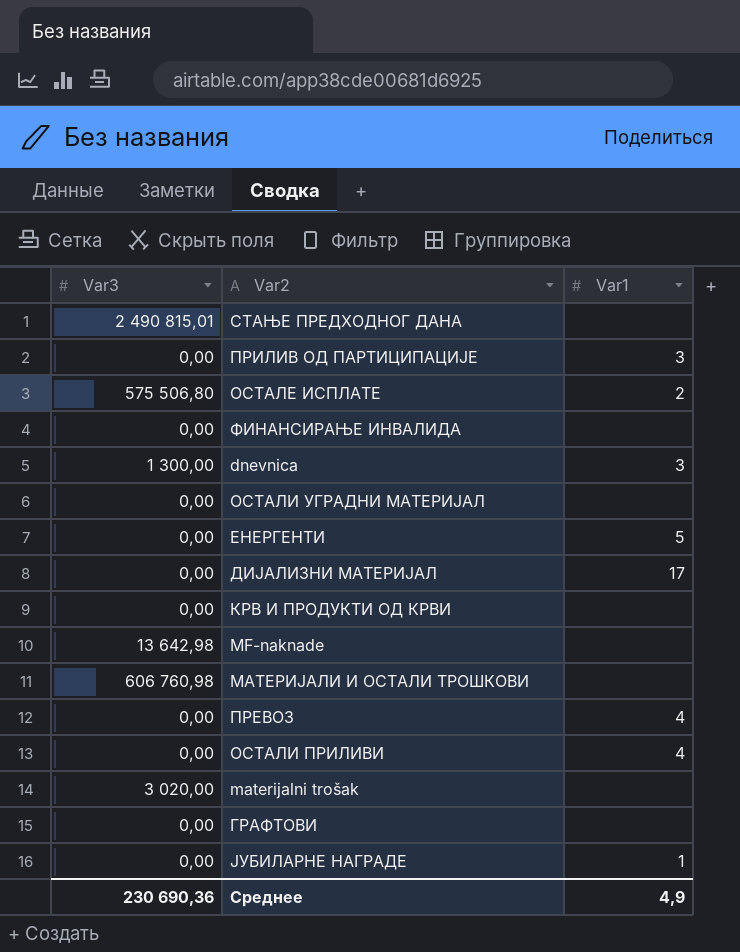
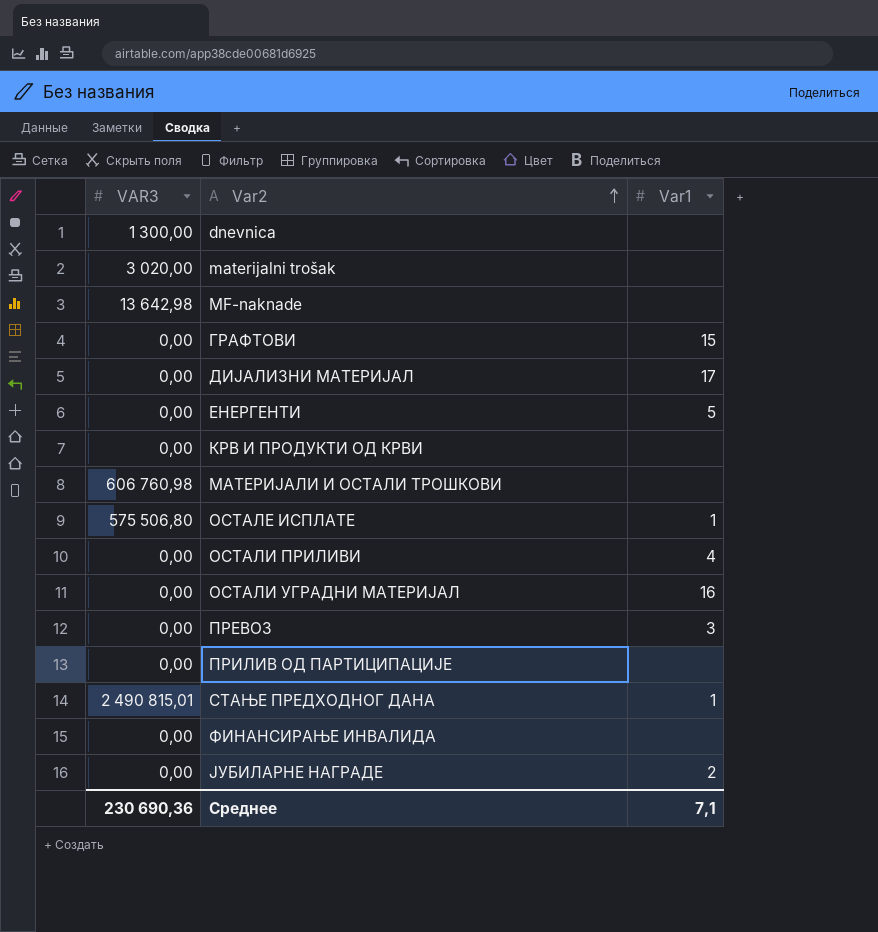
row order: none -> Var2 ascending
column name: Var3 -> VAR3
dnevnica | Var1: 3 -> none
ГРАФТОВИ | Var1: none -> 15
ОСТАЛЕ ИСПЛАТЕ | Var1: 2 -> 1
ОСТАЛИ УГРАДНИ МАТЕРИЈАЛ | Var1: none -> 16
ПРЕВОЗ | Var1: 4 -> 3
ПРИЛИВ ОД ПАРТИЦИПАЦИЈЕ | Var1: 3 -> none
СТАЊЕ ПРЕДХОДНОГ ДАНА | Var1: none -> 1
ЈУБИЛАРНЕ НАГРАДЕ | Var1: 1 -> 2
Среднее | Var1: 4,9 -> 7,1

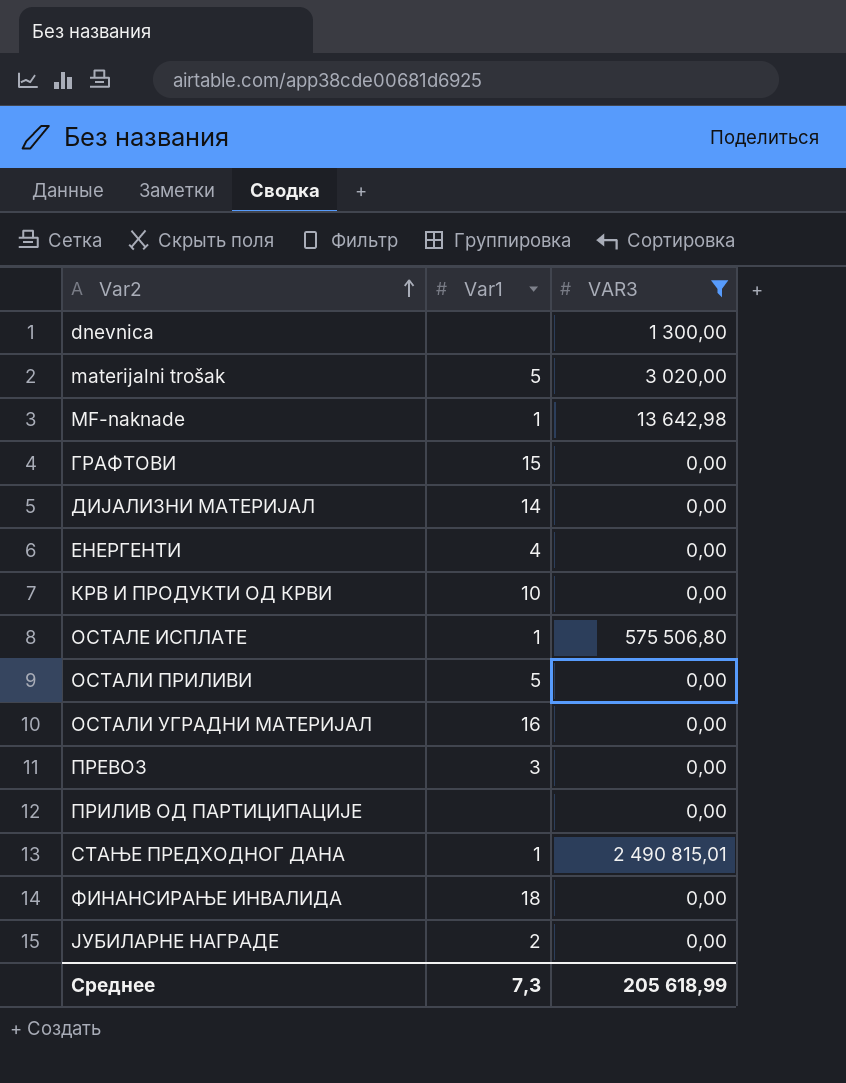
filter: none -> VAR3 != 606 760,98
column VAR3 | position: 1 -> 3
materijalni trošak | Var1: none -> 5
MF-naknade | Var1: none -> 1
ДИЈАЛИЗНИ МАТЕРИЈАЛ | Var1: 17 -> 14
ЕНЕРГЕНТИ | Var1: 5 -> 4
КРВ И ПРОДУКТИ ОД КРВИ | Var1: none -> 10
ОСТАЛИ ПРИЛИВИ | Var1: 4 -> 5
ФИНАНСИРАЊЕ ИНВАЛИДА | Var1: none -> 18
Среднее | Var1: 7,1 -> 7,3
Среднее | VAR3: 230 690,36 -> 205 618,99

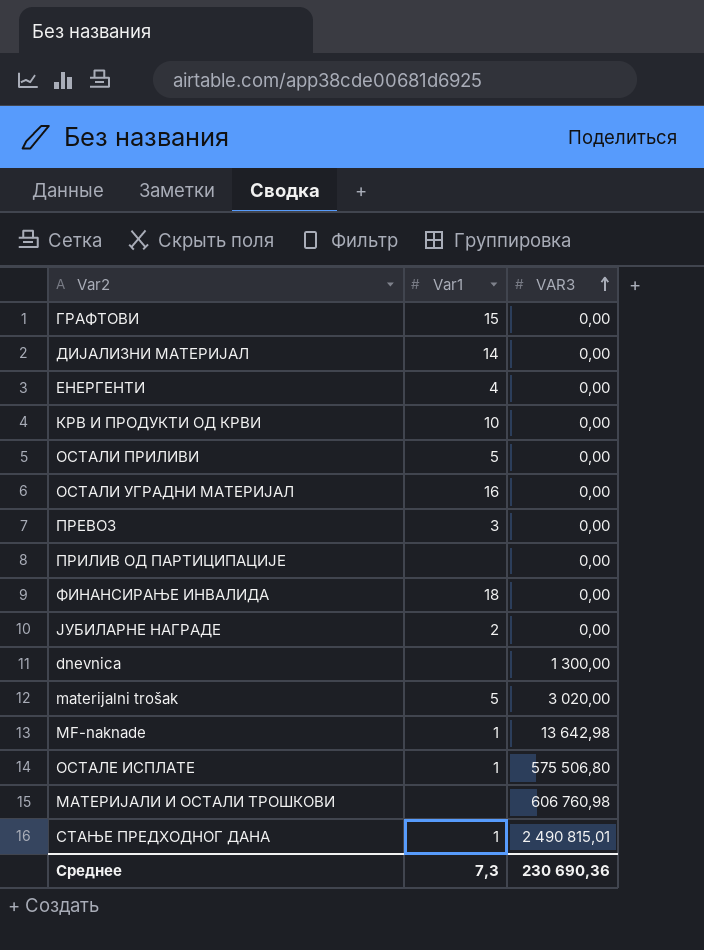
filter: VAR3 != 606 760,98 -> none
row order: Var2 ascending -> VAR3 ascending
Среднее | VAR3: 205 618,99 -> 230 690,36

